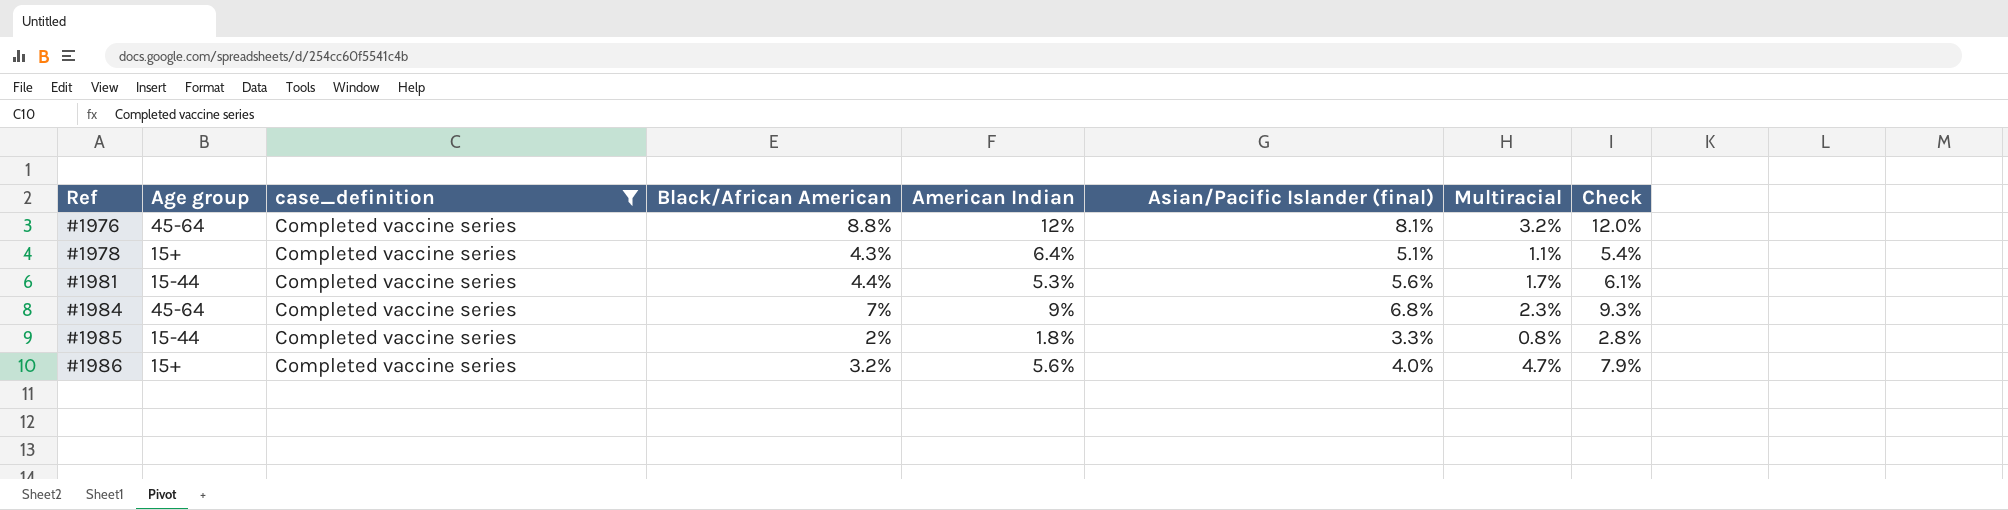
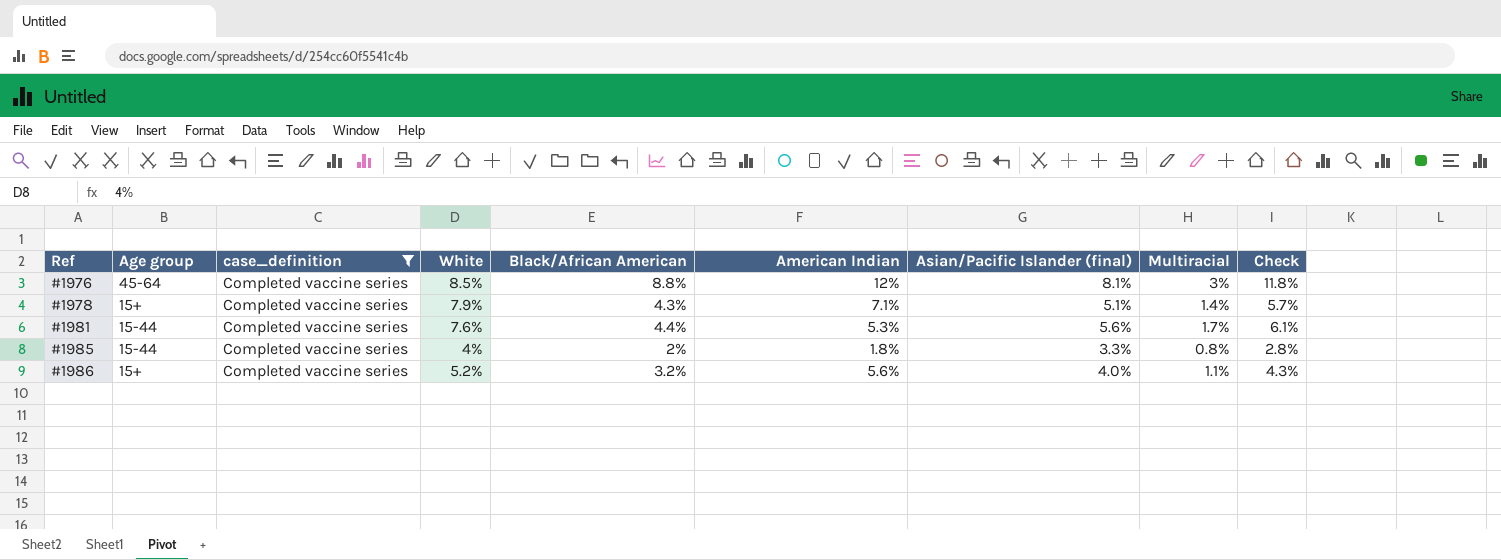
column White | position: none -> 4
row #1984: 45-64 | Completed vaccine series | 7% | 9% | 6.8% | 2.3% | 9.3% -> none
#1976 | Multiracial: 3.2% -> 3%
#1976 | Check: 12.0% -> 11.8%
#1978 | American Indian: 6.4% -> 7.1%
#1978 | Multiracial: 1.1% -> 1.4%
#1978 | Check: 5.4% -> 5.7%
#1986 | Multiracial: 4.7% -> 1.1%
#1986 | Check: 7.9% -> 4.3%

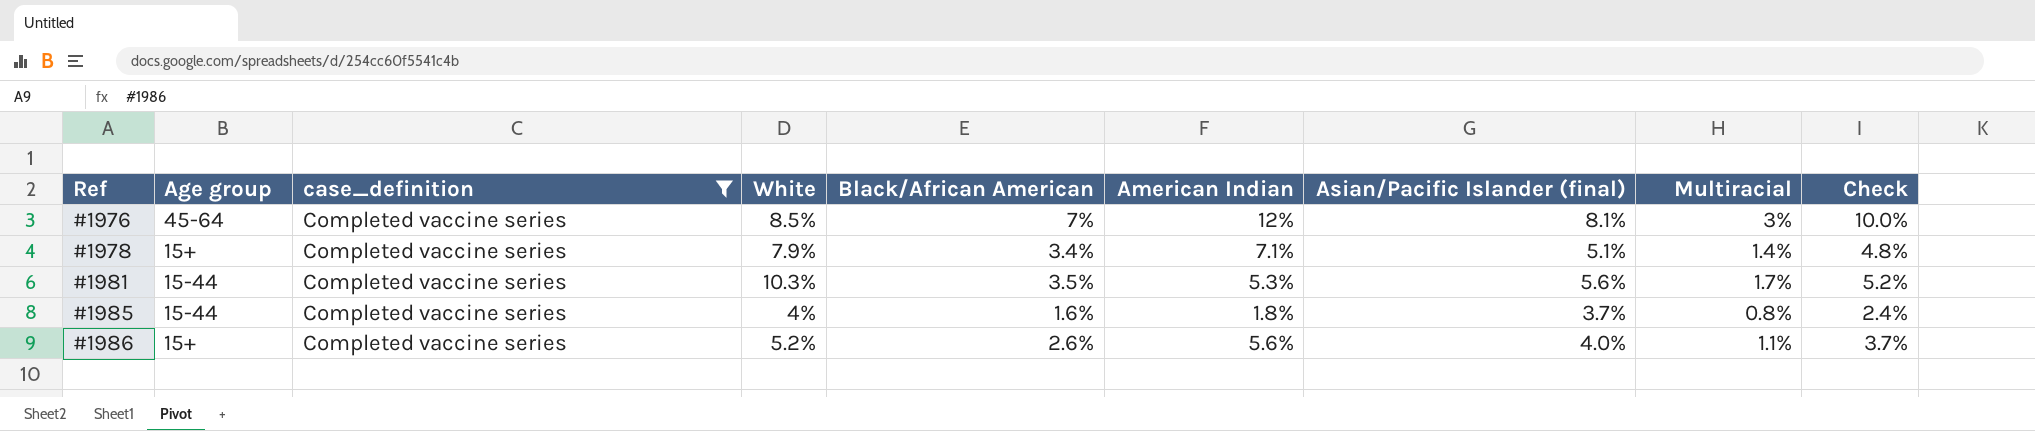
#1976 | Black/African American: 8.8% -> 7%
#1976 | Check: 11.8% -> 10.0%
#1978 | Black/African American: 4.3% -> 3.4%
#1978 | Check: 5.7% -> 4.8%
#1981 | White: 7.6% -> 10.3%
#1981 | Black/African American: 4.4% -> 3.5%
#1981 | Check: 6.1% -> 5.2%
#1985 | Black/African American: 2% -> 1.6%
#1985 | Asian/Pacific Islander (final): 3.3% -> 3.7%
#1985 | Check: 2.8% -> 2.4%
#1986 | Black/African American: 3.2% -> 2.6%
#1986 | Check: 4.3% -> 3.7%

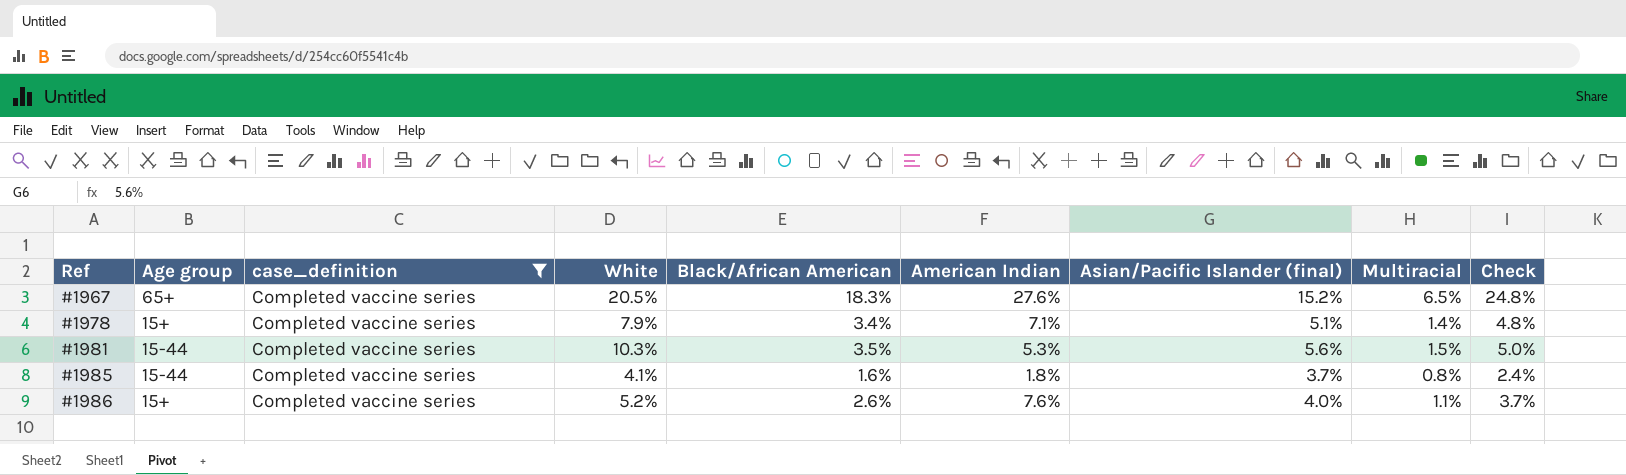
row #1976: 45-64 | Completed vaccine series | 8.5% | 7% | 12% | 8.1% | 3% | 10.0% -> none
row #1967: none -> 65+ | Completed vaccine series | 20.5% | 18.3% | 27.6% | 15.2% | 6.5% | 24.8%
#1981 | Multiracial: 1.7% -> 1.5%
#1981 | Check: 5.2% -> 5.0%
#1985 | White: 4% -> 4.1%
#1986 | American Indian: 5.6% -> 7.6%

